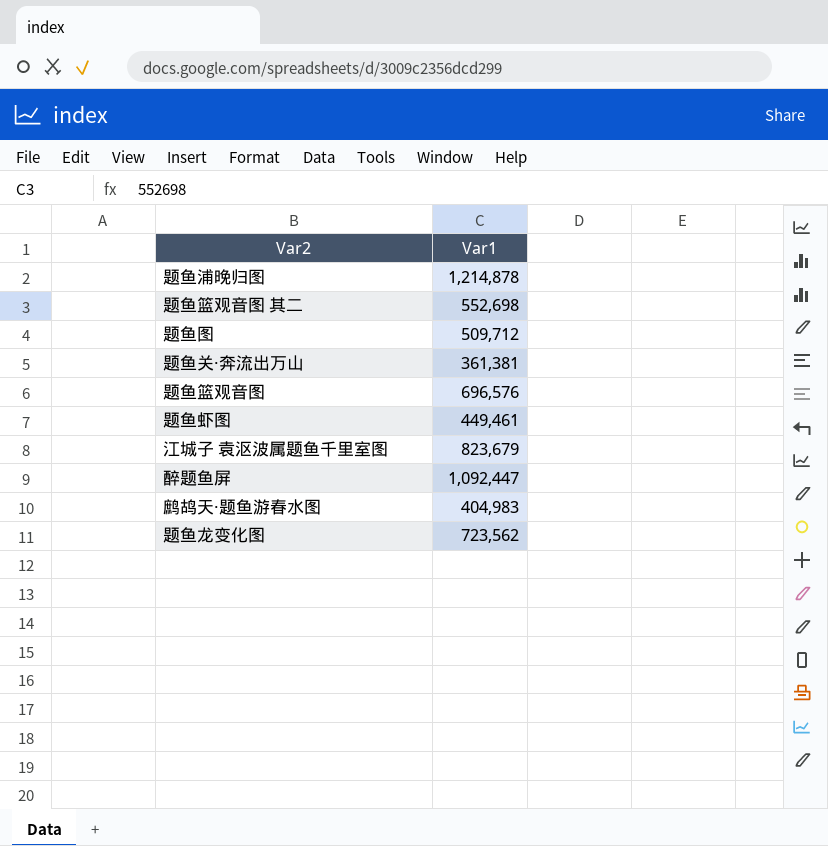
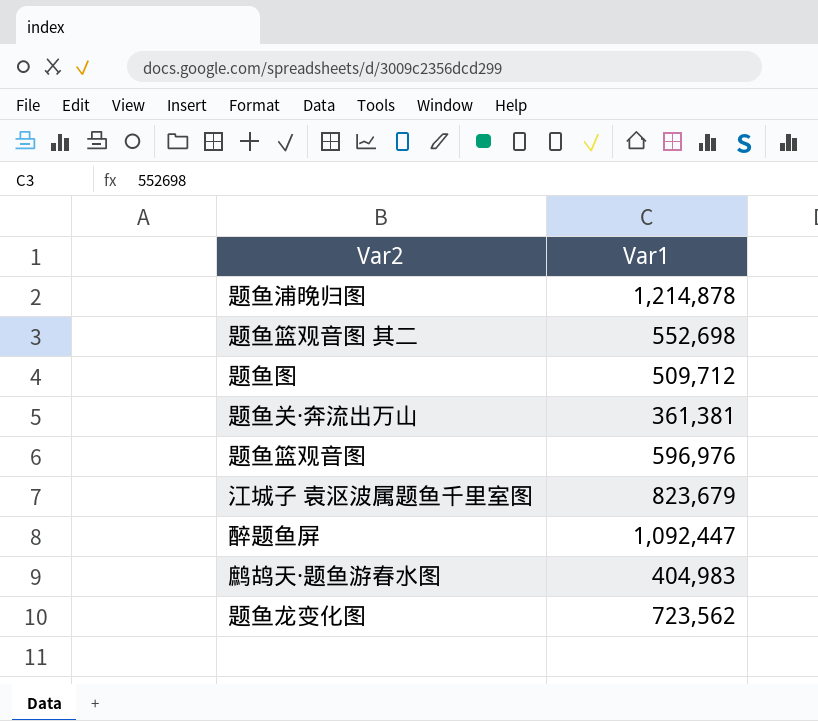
row 题鱼虾图: 449,461 -> none
题鱼篮观音图 | Var1: 696,576 -> 596,976

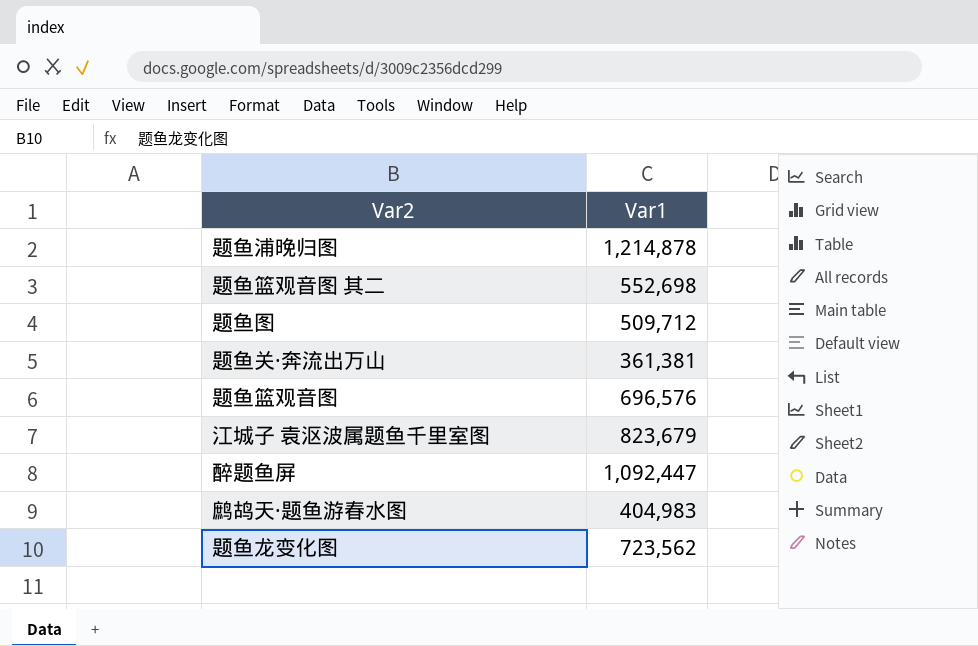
题鱼篮观音图 | Var1: 596,976 -> 696,576

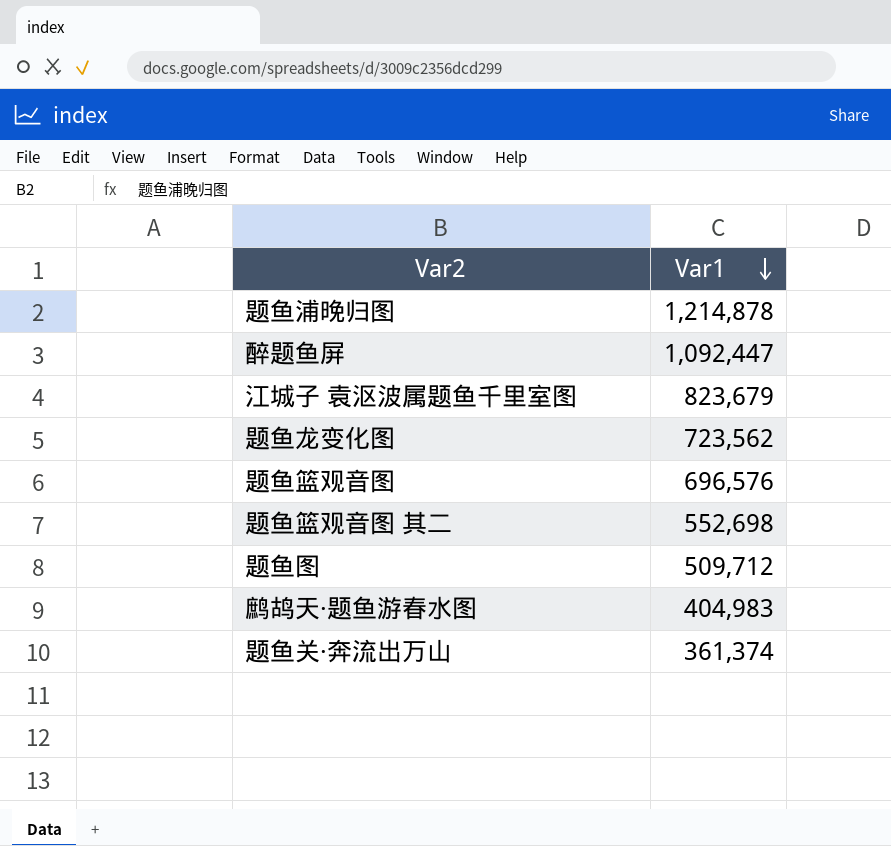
row order: none -> Var1 descending
题鱼关·奔流出万山 | Var1: 361,381 -> 361,374

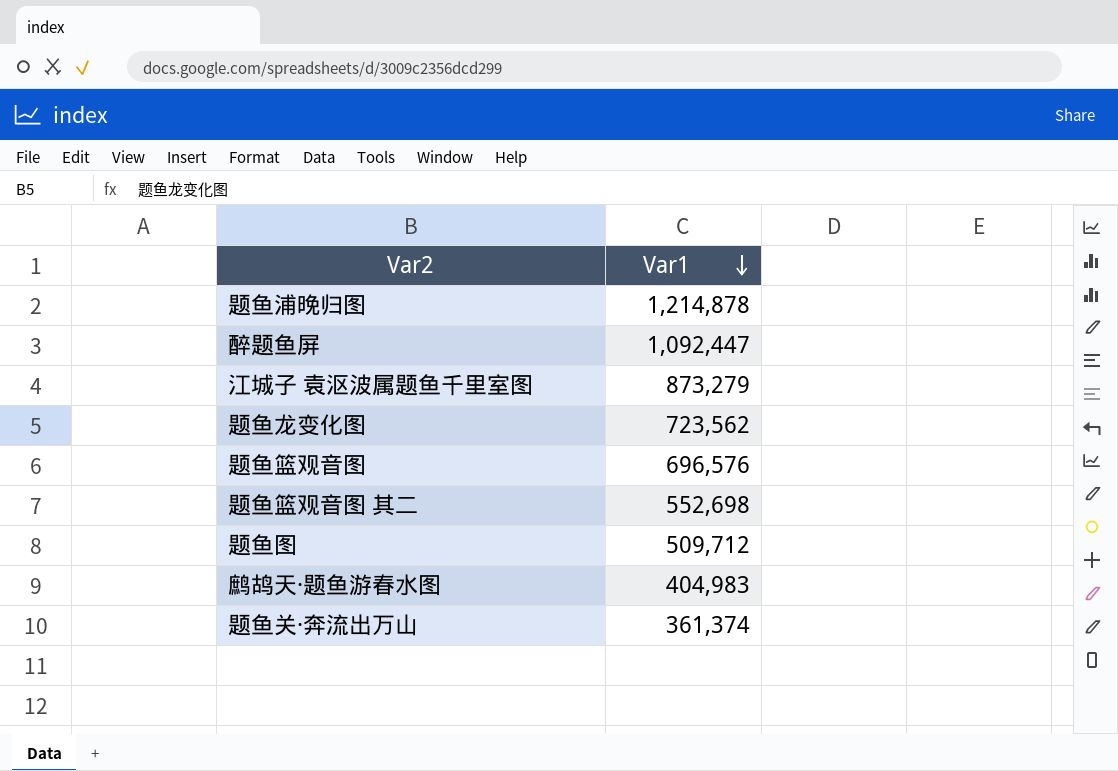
江城子 袁沤波属题鱼千里室图 | Var1: 823,679 -> 873,279

